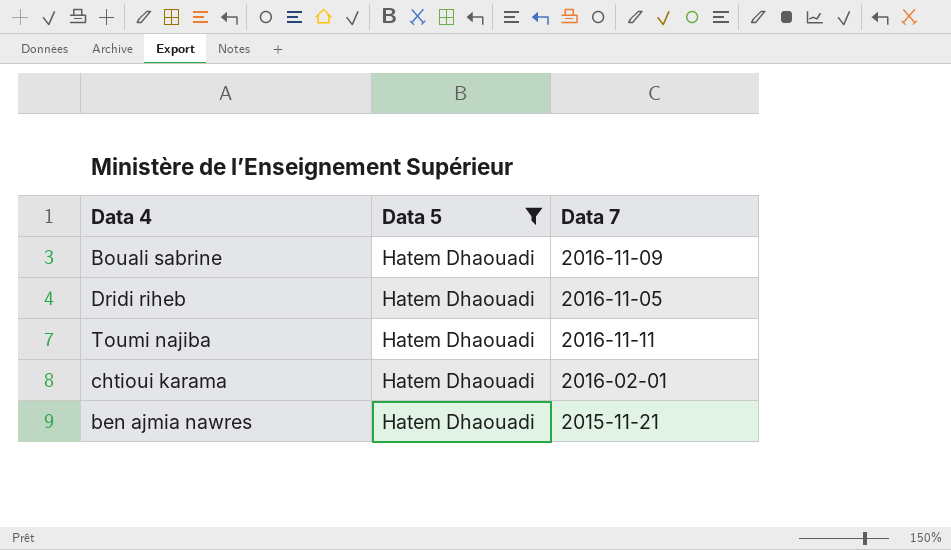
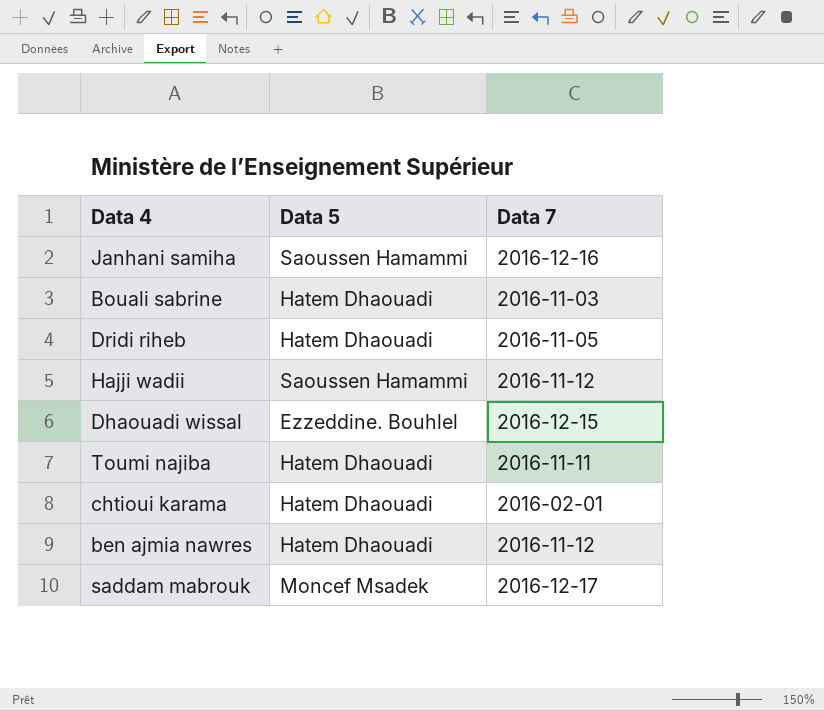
filter: Data 5 = Hatem Dhaouadi -> none
Bouali sabrine | Data 7: 2016-11-09 -> 2016-11-03
ben ajmia nawres | Data 7: 2015-11-21 -> 2016-11-12

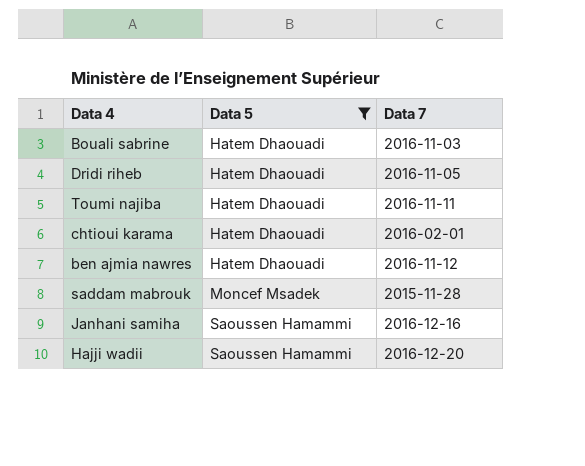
filter: none -> Data 5 != Ezzeddine. Bouhlel
row order: none -> Data 5 ascending
saddam mabrouk | Data 7: 2016-12-17 -> 2015-11-28
Hajji wadii | Data 7: 2016-11-12 -> 2016-12-20

